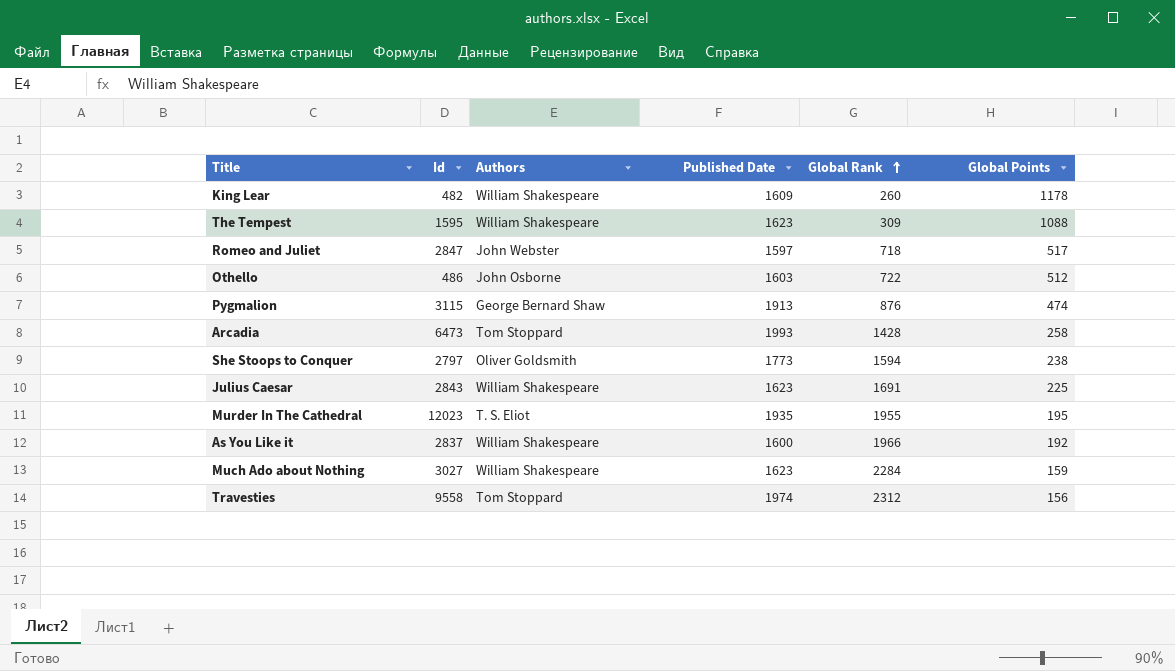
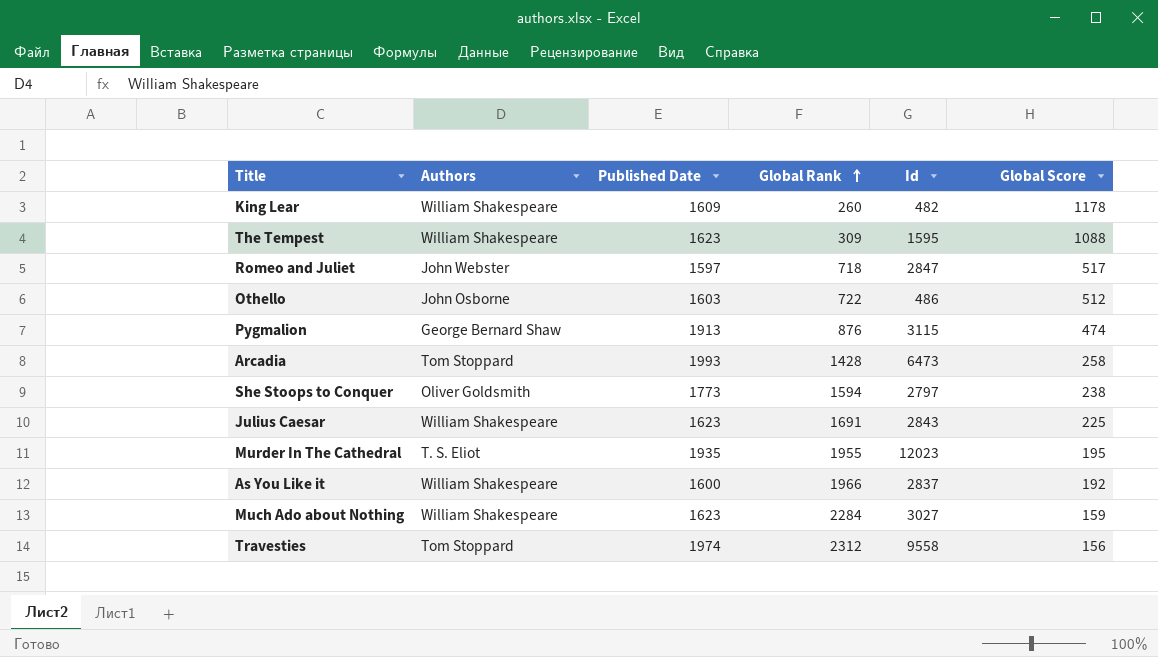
column Id | position: 2 -> 5
column name: Global Points -> Global Score

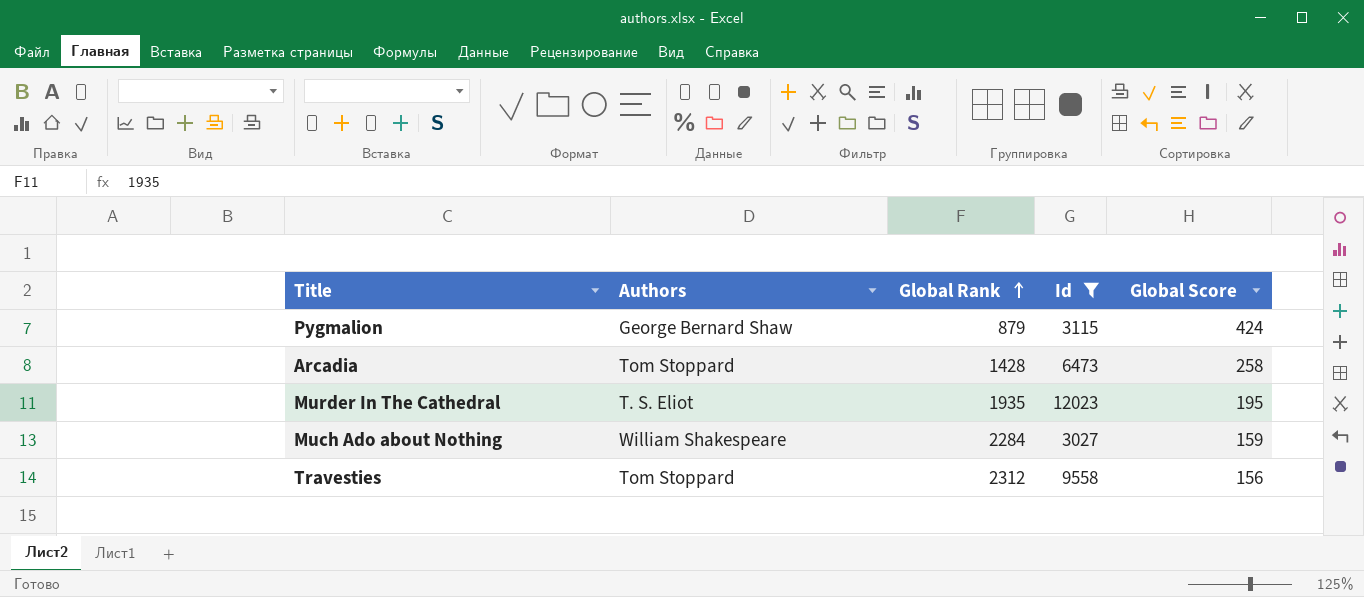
filter: none -> Id >= 3027
column Published Date | position: 3 -> none
Pygmalion | Global Rank: 876 -> 879
Pygmalion | Global Score: 474 -> 424
Murder In The Cathedral | Global Rank: 1955 -> 1935

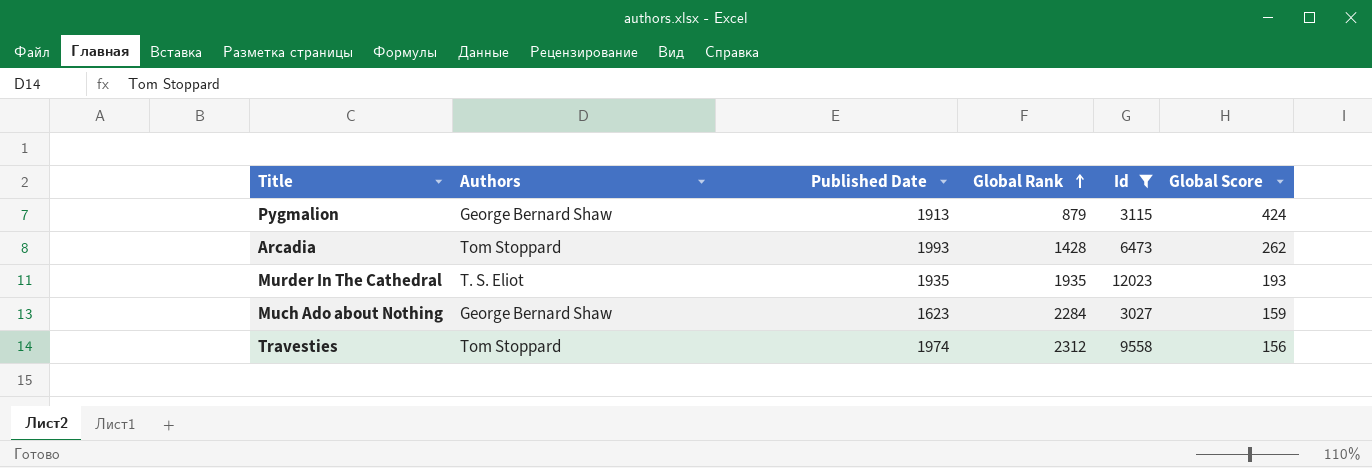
column Published Date | position: none -> 3
Arcadia | Global Score: 258 -> 262
Murder In The Cathedral | Global Score: 195 -> 193
Much Ado about Nothing | Authors: William Shakespeare -> George Bernard Shaw

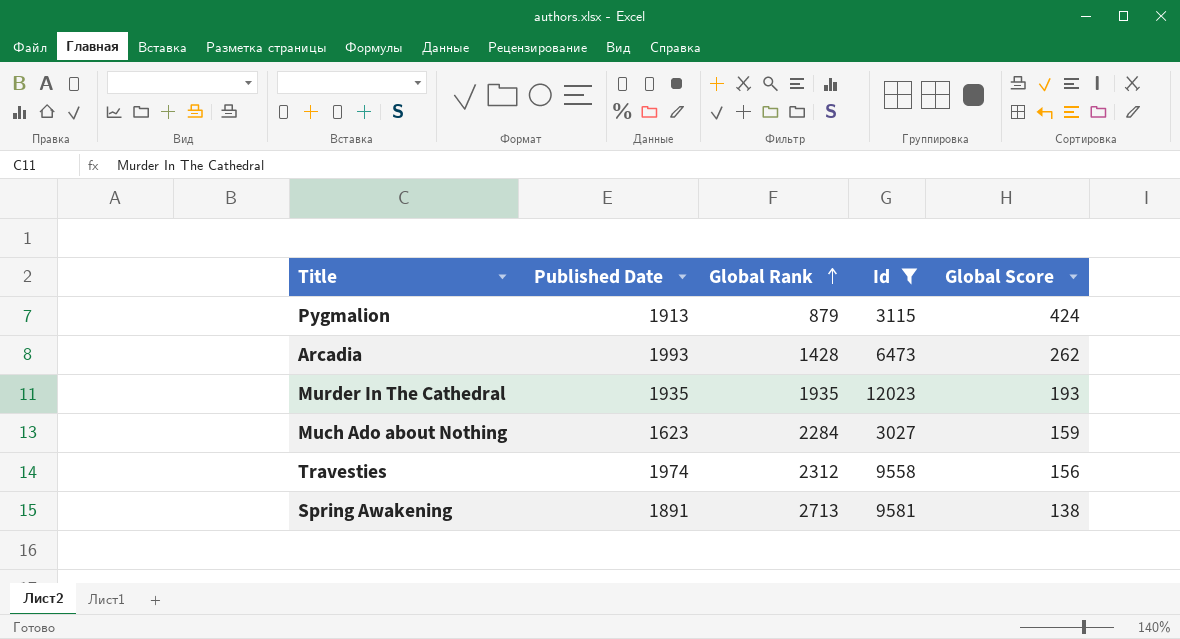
column Authors | position: 2 -> none
row Spring Awakening: none -> 1891 | 2713 | 9581 | 138

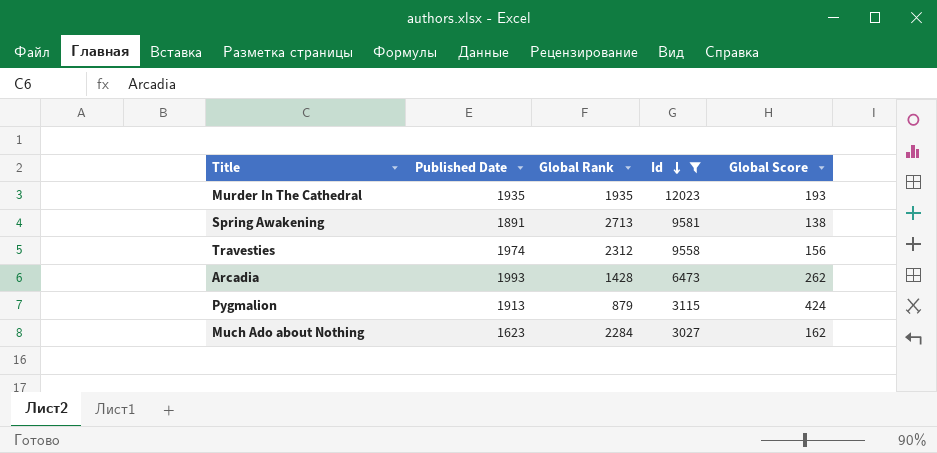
row order: Global Rank ascending -> Id descending
Much Ado about Nothing | Global Score: 159 -> 162

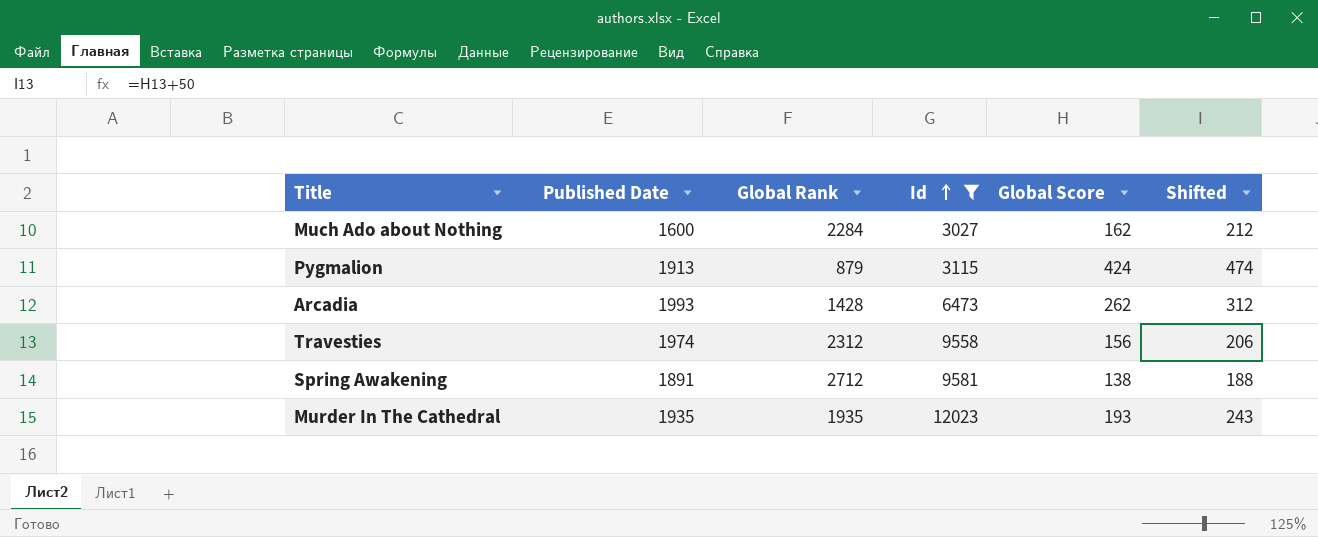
row order: Id descending -> Id ascending
column Shifted | formula: none -> [Global Score] + 50
Much Ado about Nothing | Published Date: 1623 -> 1600
Spring Awakening | Global Rank: 2713 -> 2712

